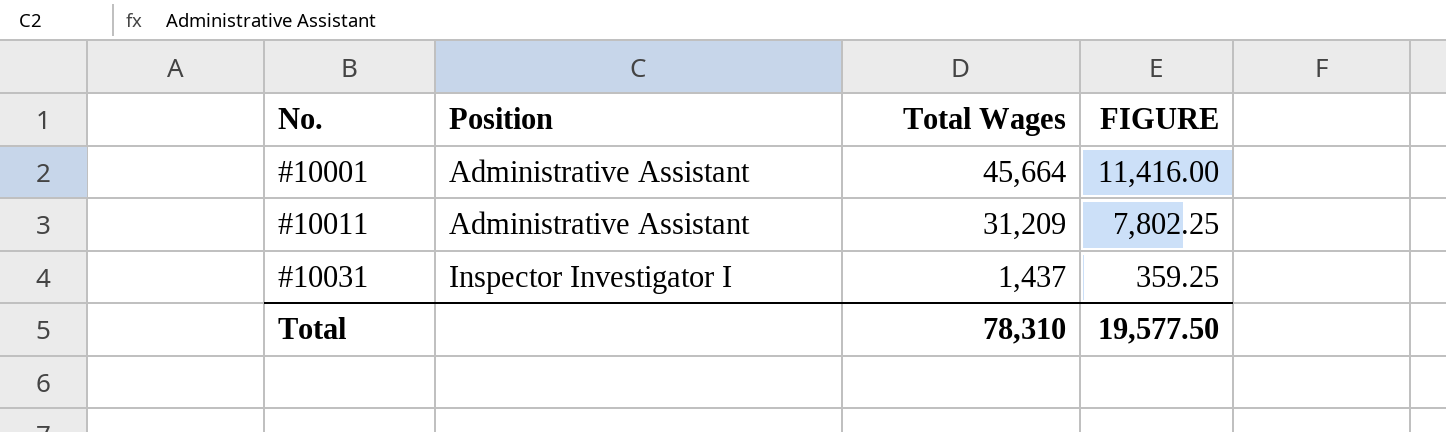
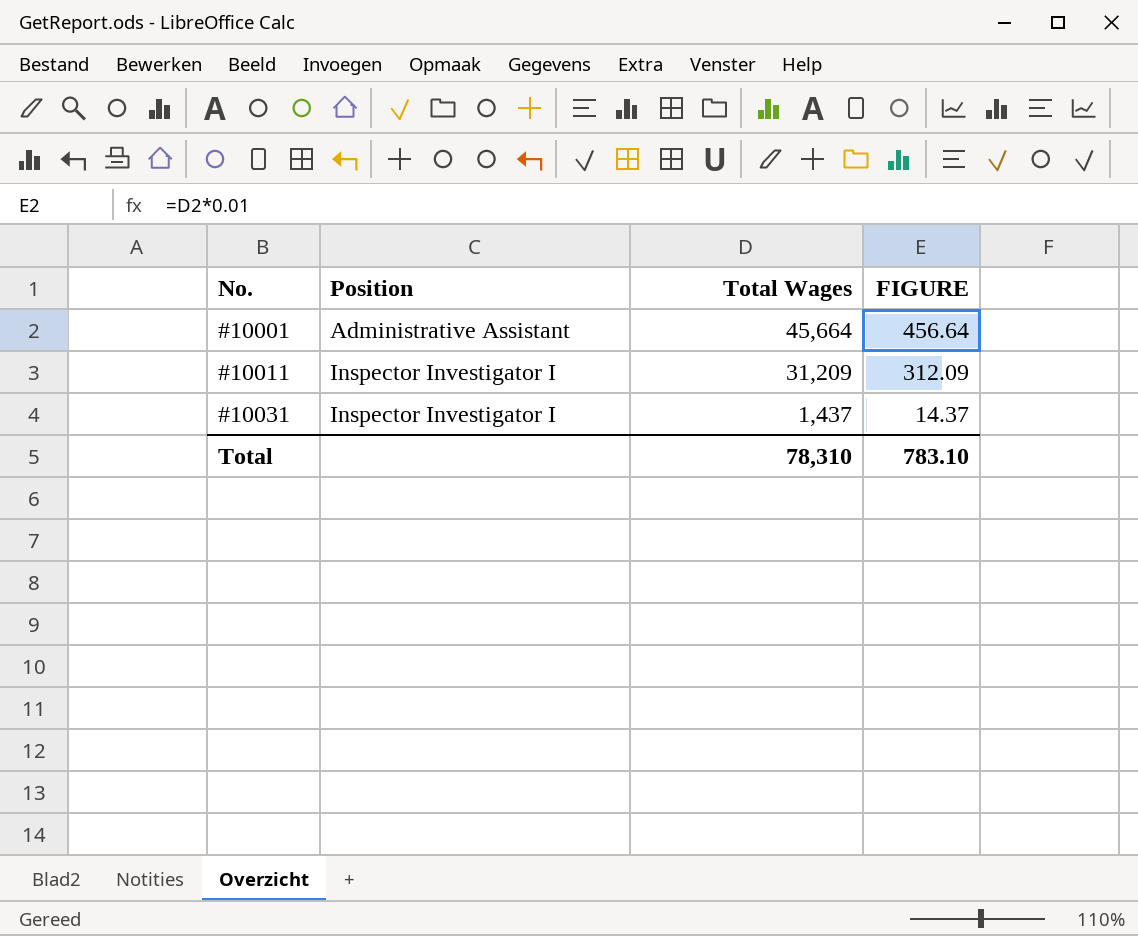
column FIGURE | formula: [Total Wages] * 0.25 -> [Total Wages] * 0.01
#10011 | Position: Administrative Assistant -> Inspector Investigator I
Total | FIGURE: 19,577.50 -> 783.10

